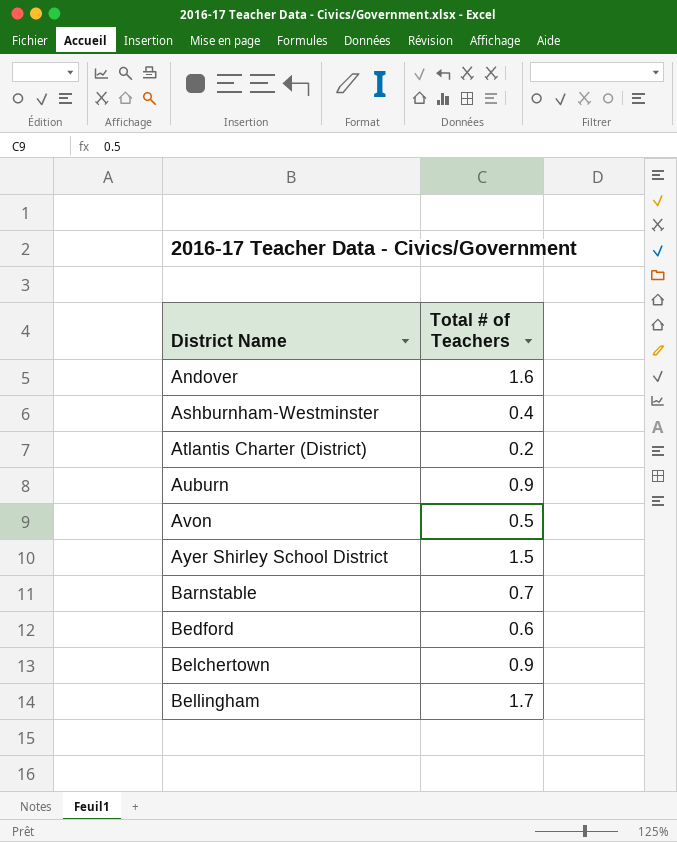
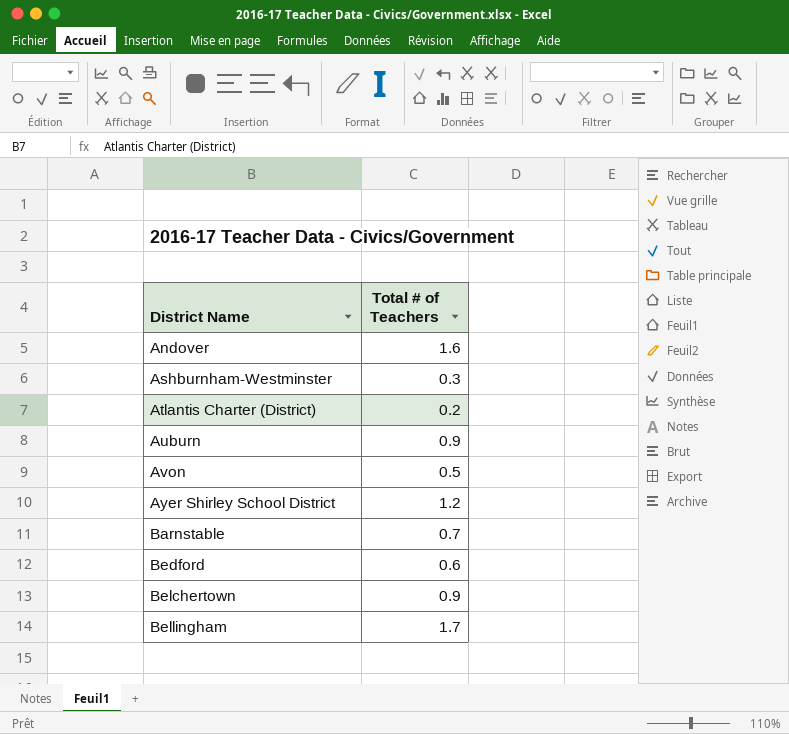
Ashburnham-Westminster | Total # of Teachers: 0.4 -> 0.3
Ayer Shirley School District | Total # of Teachers: 1.5 -> 1.2

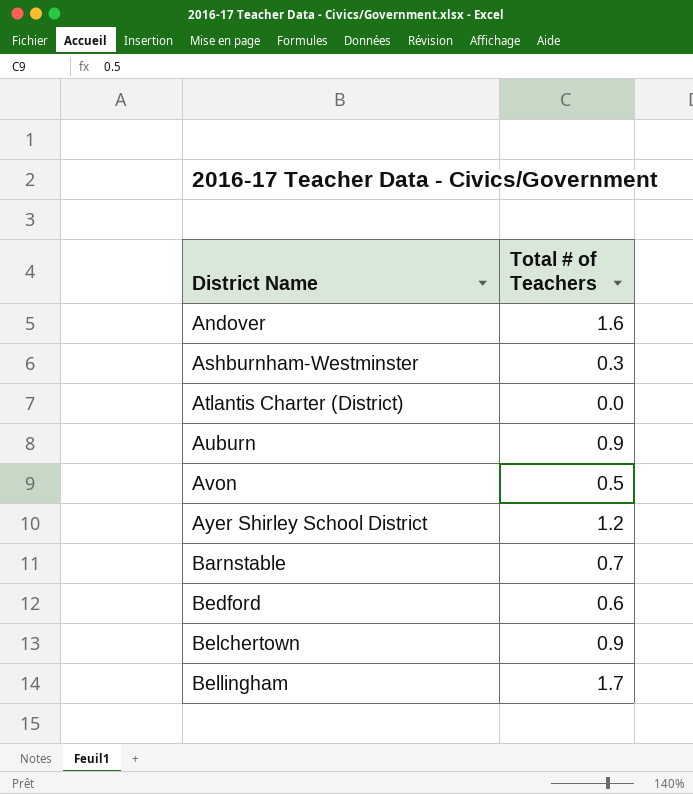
Atlantis Charter (District) | Total # of Teachers: 0.2 -> 0.0

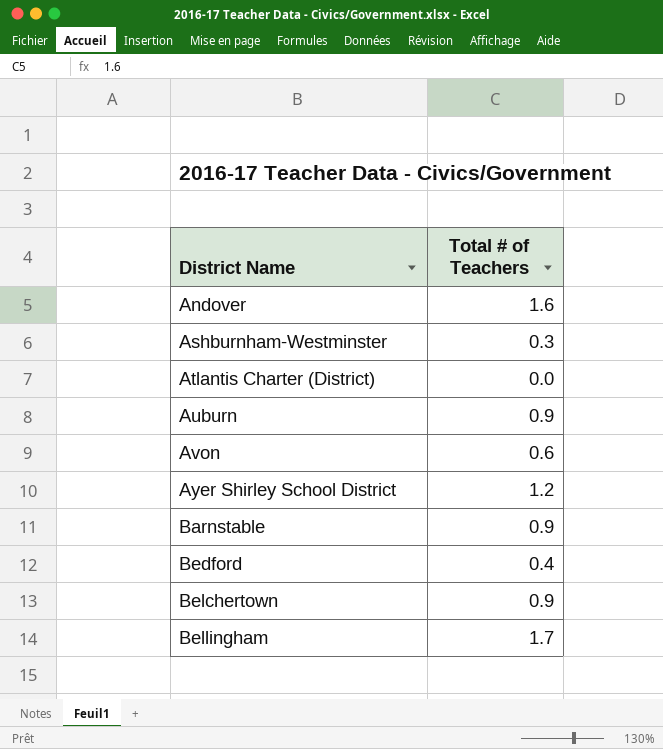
Avon | Total # of Teachers: 0.5 -> 0.6
Barnstable | Total # of Teachers: 0.7 -> 0.9
Bedford | Total # of Teachers: 0.6 -> 0.4

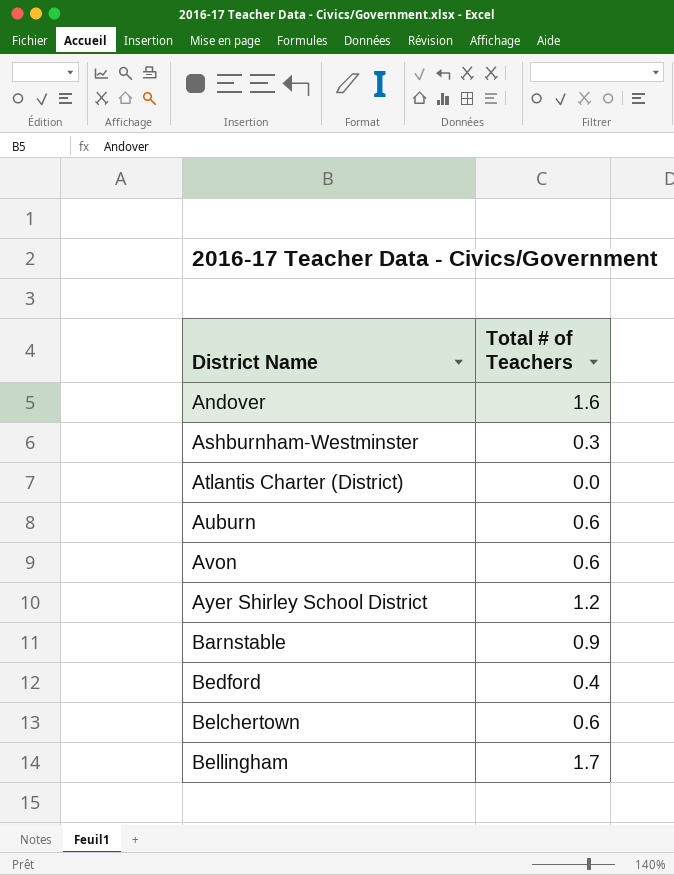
Auburn | Total # of Teachers: 0.9 -> 0.6
Belchertown | Total # of Teachers: 0.9 -> 0.6

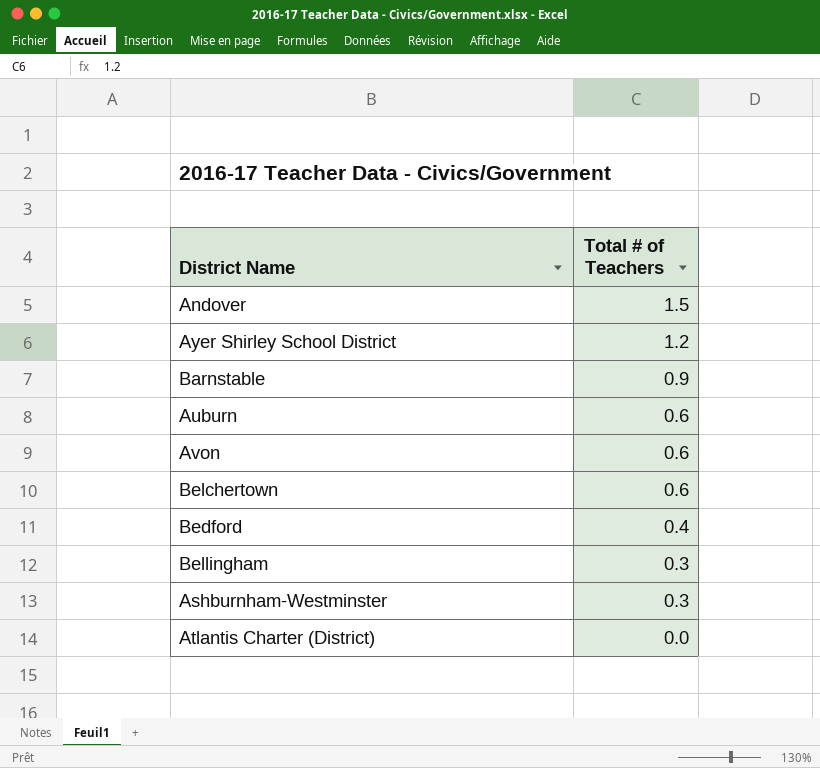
row order: District Name ascending -> Total # of Teachers descending
Andover | Total # of Teachers: 1.6 -> 1.5
Bellingham | Total # of Teachers: 1.7 -> 0.3

